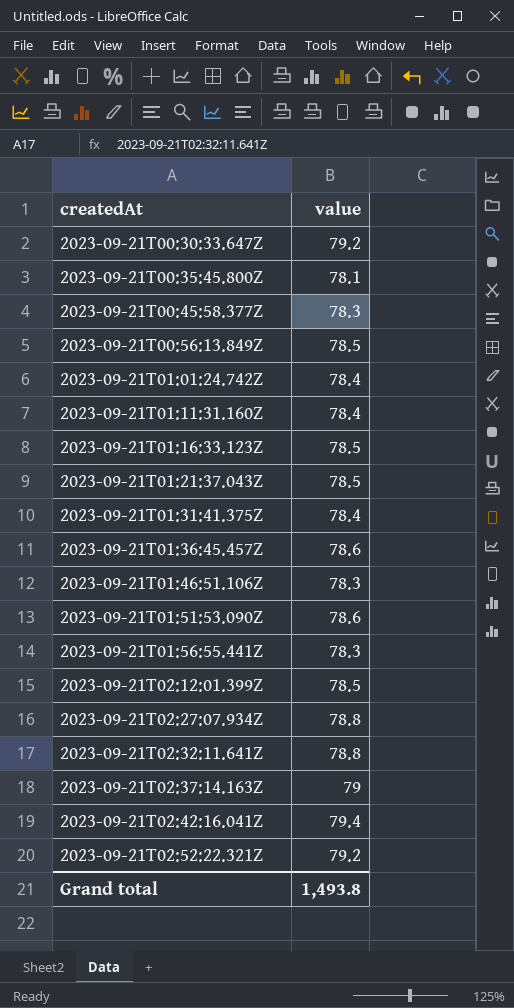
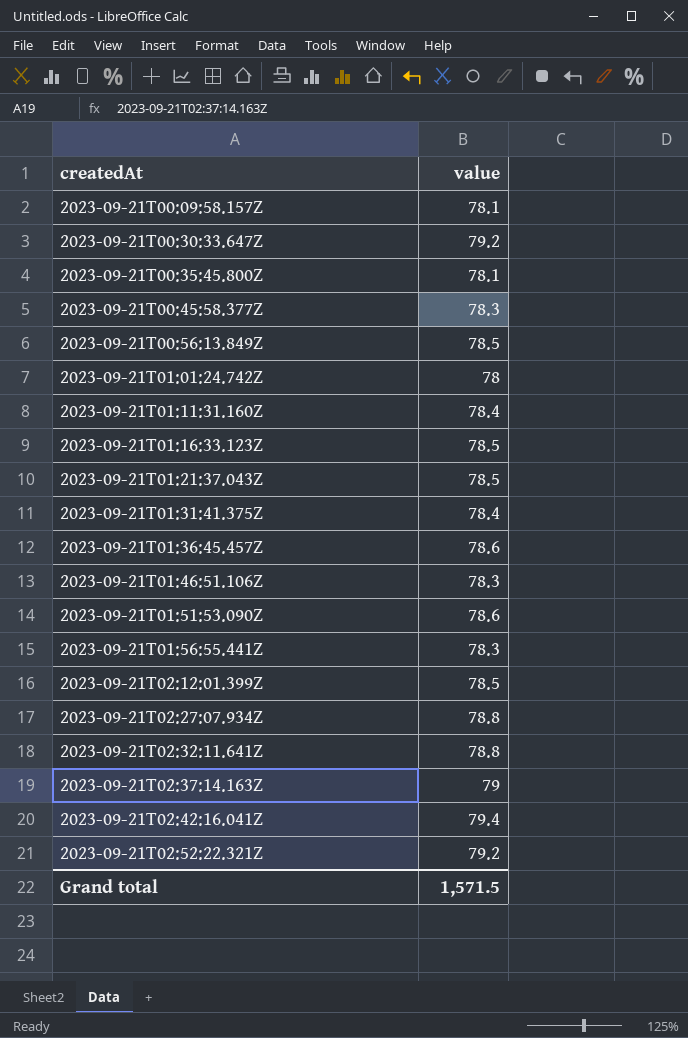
row 2023-09-21T00:09:58.157Z: none -> 78.1
2023-09-21T01:01:24.742Z | value: 78.4 -> 78
Grand total | value: 1,493.8 -> 1,571.5

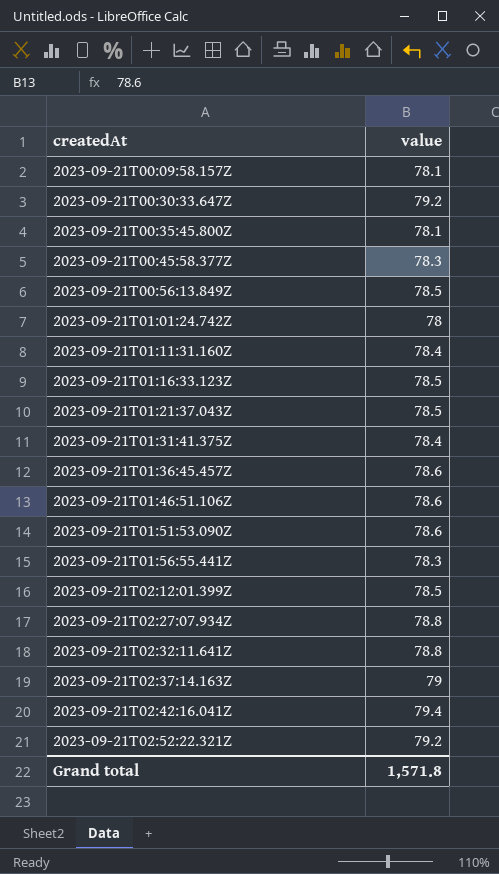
2023-09-21T01:46:51.106Z | value: 78.3 -> 78.6
Grand total | value: 1,571.5 -> 1,571.8

